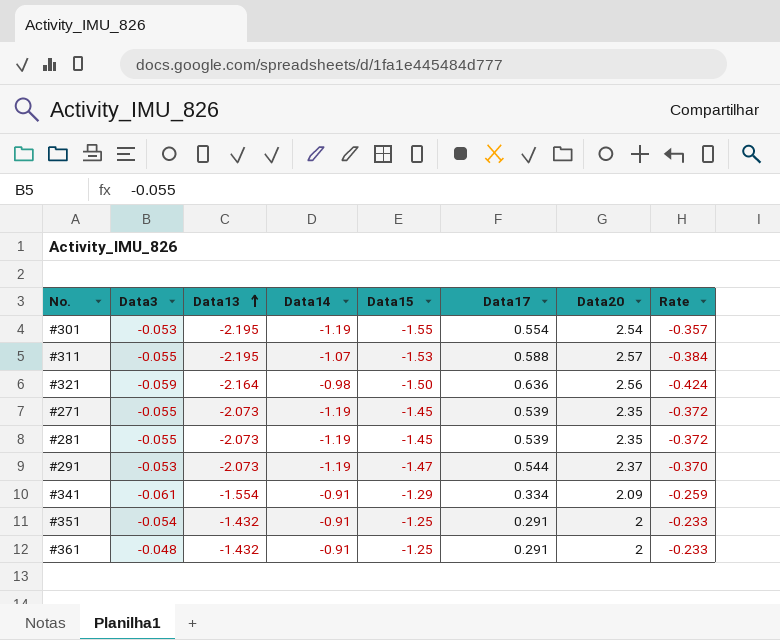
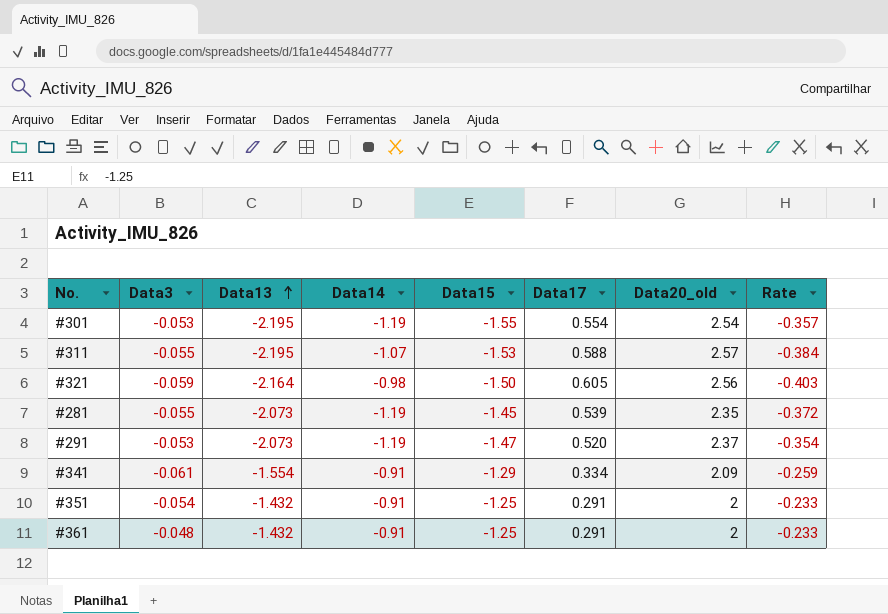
column name: Data20 -> Data20_old
row #271: -0.055 | -2.073 | -1.19 | -1.45 | 0.539 | 2.35 | -0.372 -> none
#321 | Data17: 0.636 -> 0.605
#321 | Rate: -0.424 -> -0.403
#291 | Data17: 0.544 -> 0.520
#291 | Rate: -0.370 -> -0.354

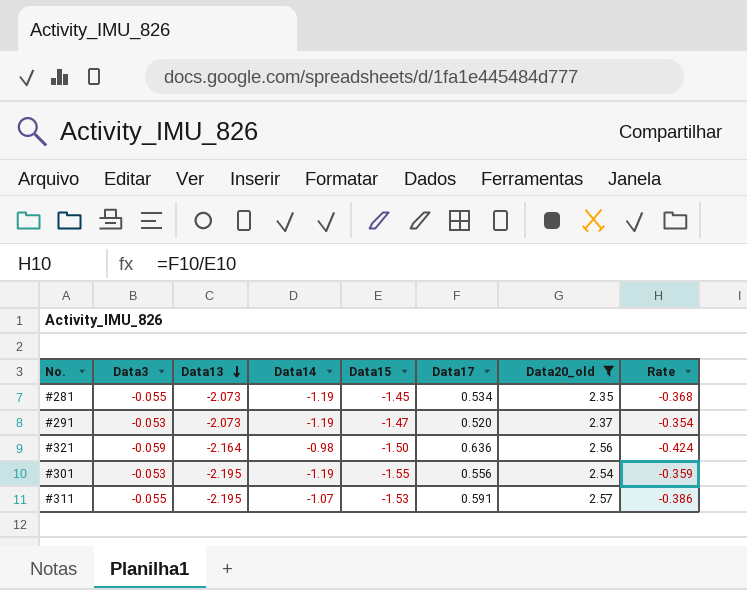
filter: none -> Data20_old >= 2.35
row order: Data13 ascending -> Data13 descending
#281 | Data17: 0.539 -> 0.534
#281 | Rate: -0.372 -> -0.368
#321 | Data17: 0.605 -> 0.636
#321 | Rate: -0.403 -> -0.424
#301 | Data17: 0.554 -> 0.556
#301 | Rate: -0.357 -> -0.359
#311 | Data17: 0.588 -> 0.591
#311 | Rate: -0.384 -> -0.386

